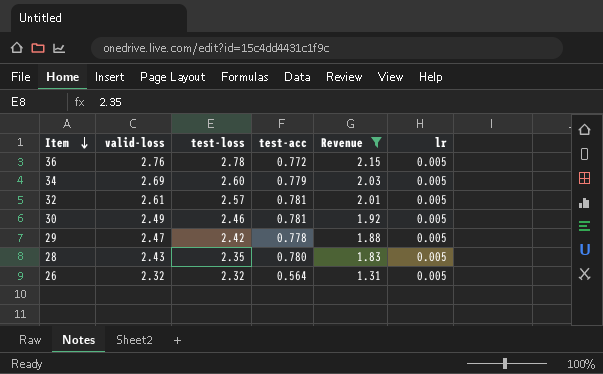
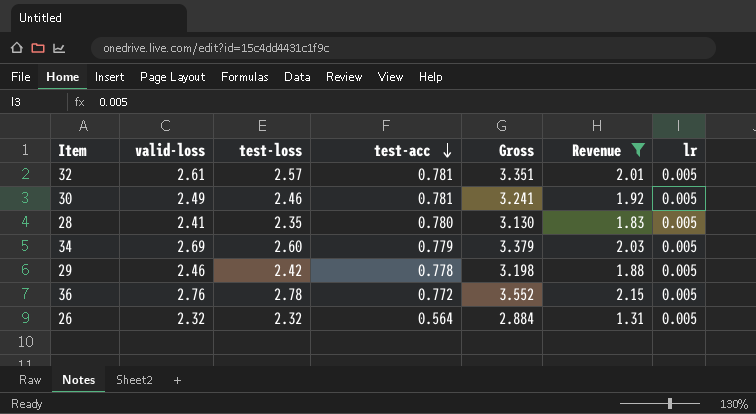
row order: Item descending -> test-acc descending
column Gross | formula: none -> [test-loss] + [test-acc]
28 | valid-loss: 2.43 -> 2.41
29 | valid-loss: 2.47 -> 2.46

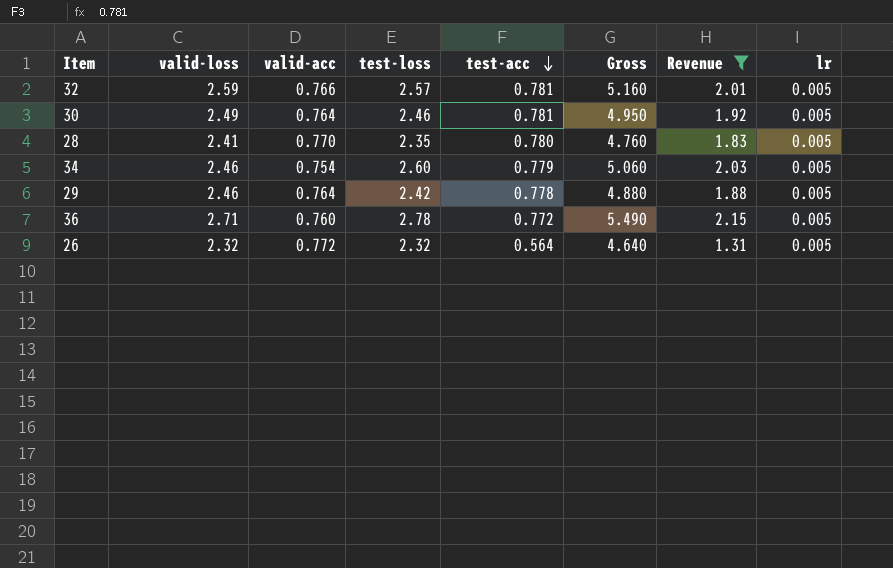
column valid-acc | position: none -> 3
column Gross | formula: [test-loss] + [test-acc] -> [valid-loss] + [test-loss]
32 | valid-loss: 2.61 -> 2.59
34 | valid-loss: 2.69 -> 2.46
36 | valid-loss: 2.76 -> 2.71

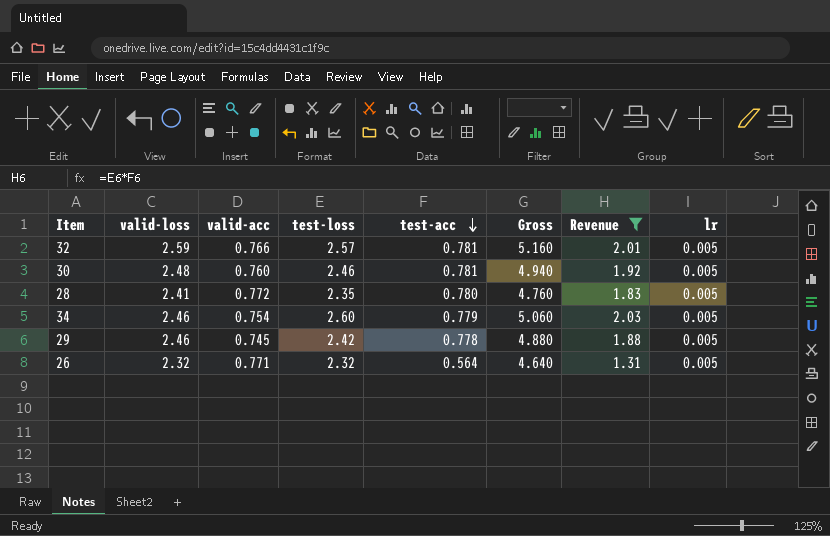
row 36: 2.71 | 0.760 | 2.78 | 0.772 | 5.490 | 2.15 | 0.005 -> none
30 | valid-loss: 2.49 -> 2.48
30 | valid-acc: 0.764 -> 0.760
30 | Gross: 4.950 -> 4.940
28 | valid-acc: 0.770 -> 0.772
29 | valid-acc: 0.764 -> 0.745
26 | valid-acc: 0.772 -> 0.771

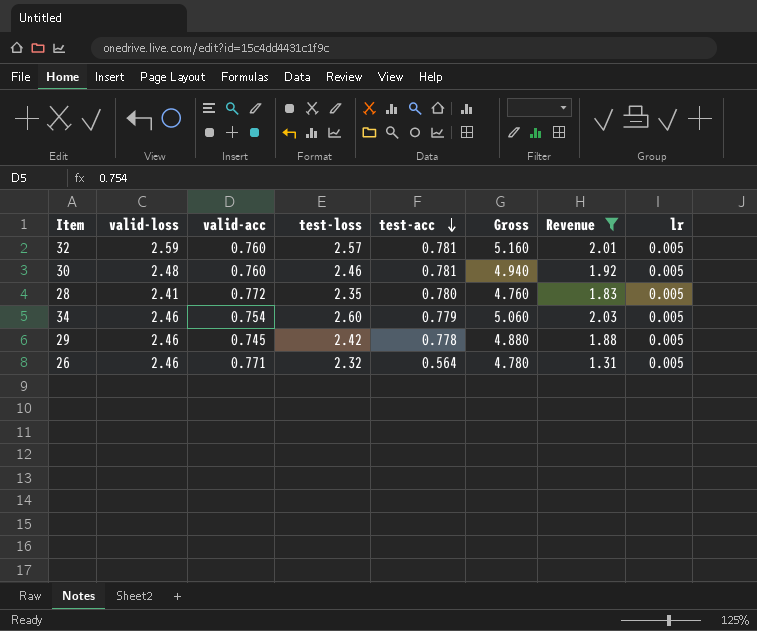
32 | valid-acc: 0.766 -> 0.760
26 | valid-loss: 2.32 -> 2.46
26 | Gross: 4.640 -> 4.780

